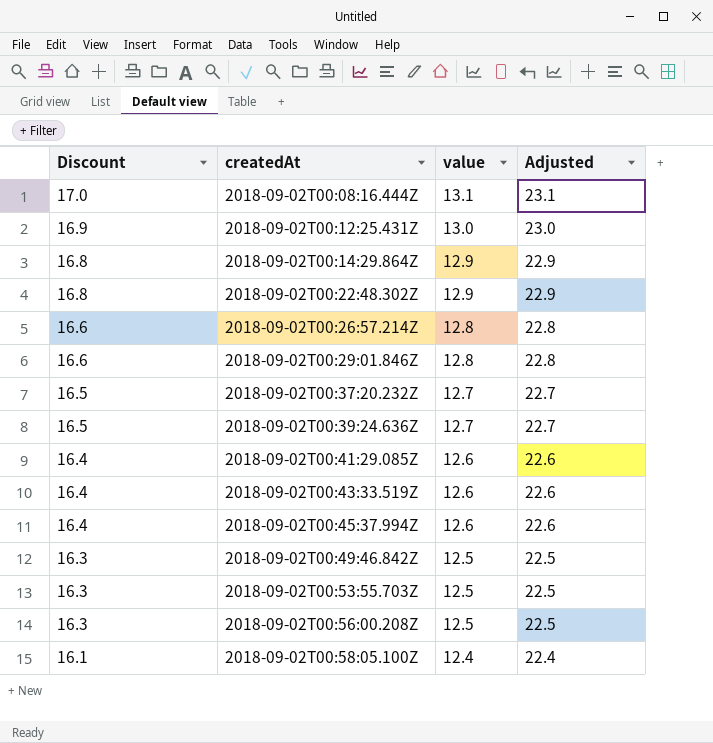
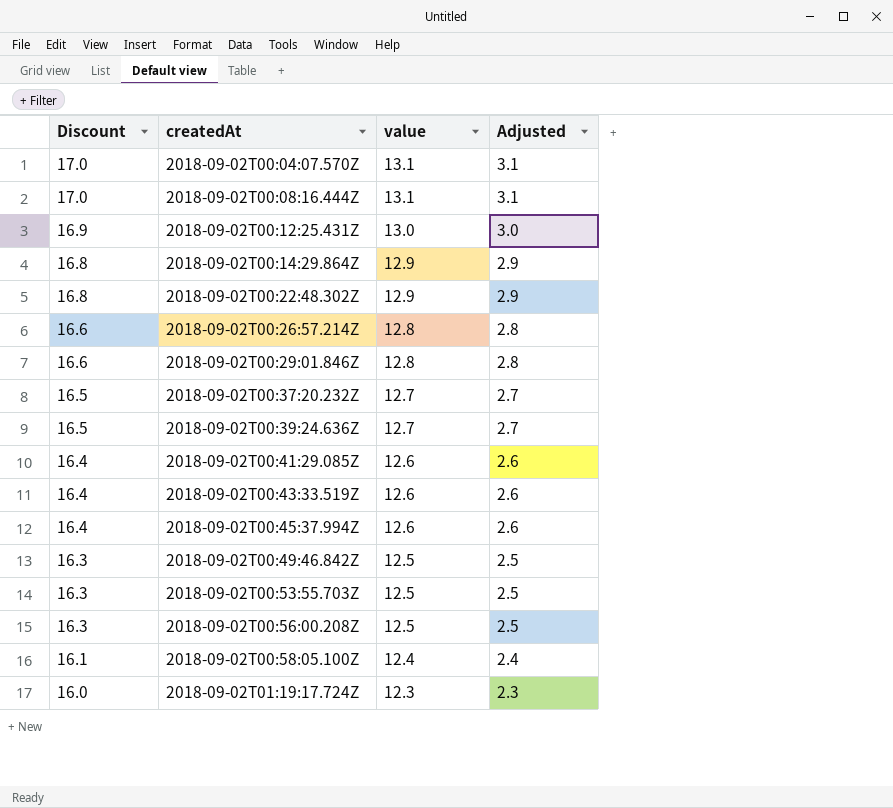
column Adjusted | formula: [value] + 10 -> [value] - 10
row 2018-09-02T00:04:07.570Z: none -> 17.0 | 13.1 | 3.1
row 2018-09-02T01:19:17.724Z: none -> 16.0 | 12.3 | 2.3

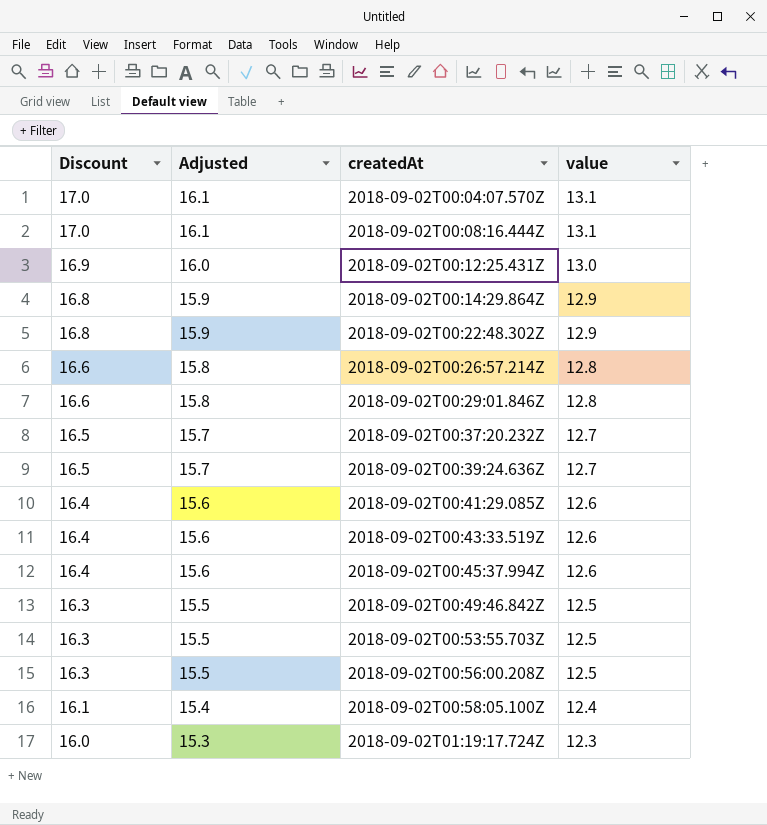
column Adjusted | formula: [value] - 10 -> [value] + 3
column Adjusted | position: 4 -> 2

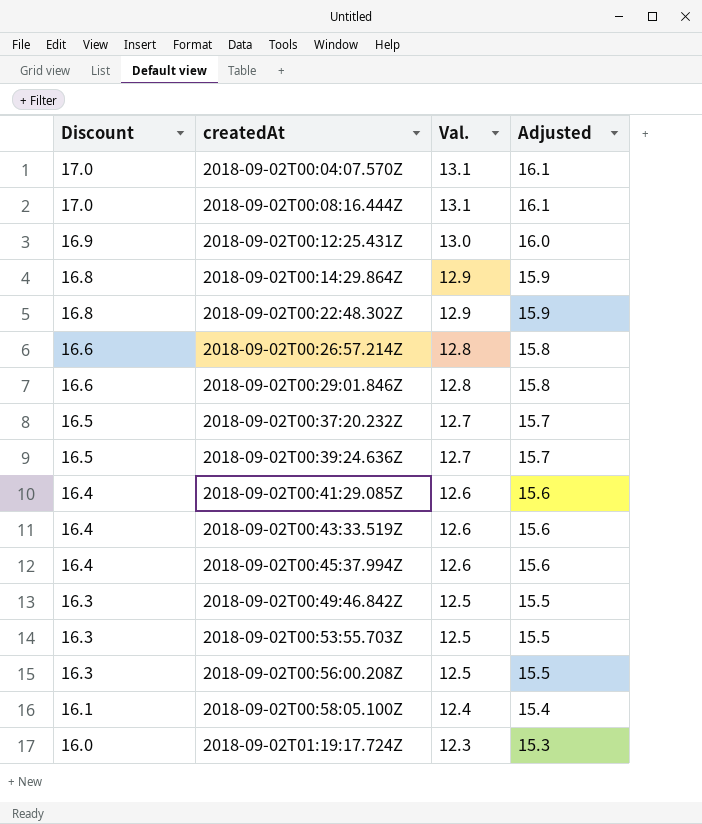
column name: value -> Val.
column Adjusted | position: 2 -> 4

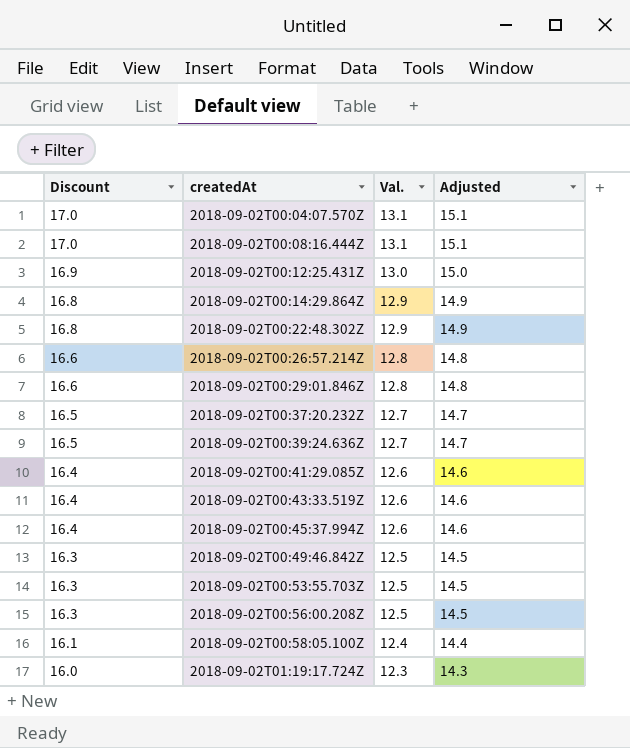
column Adjusted | formula: [Val.] + 3 -> [Val.] + 2

